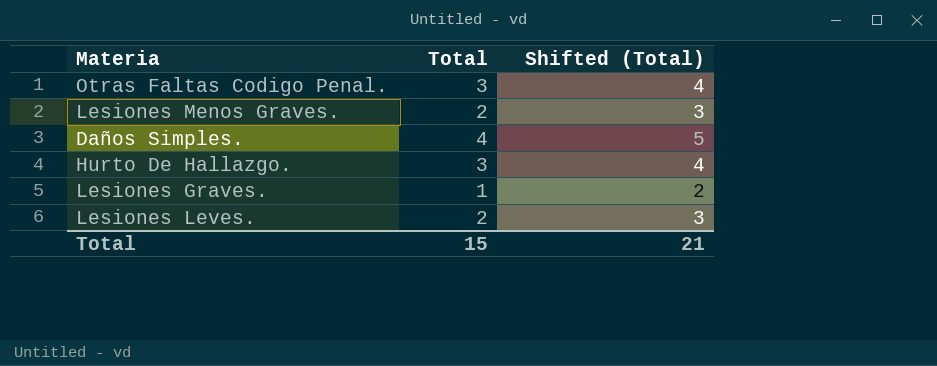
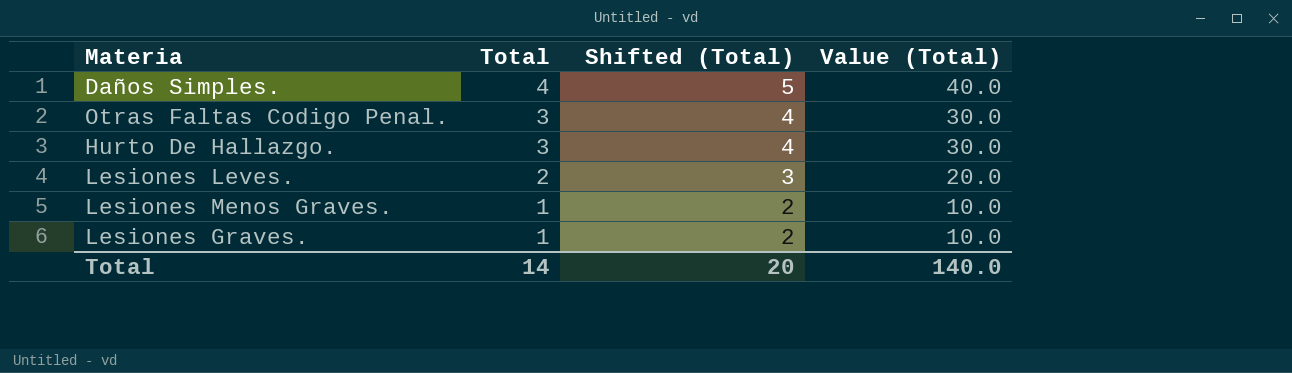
row order: none -> Total descending
column Value (Total) | formula: none -> [Total] * 10
Lesiones Menos Graves. | Total: 2 -> 1
Lesiones Menos Graves. | Shifted (Total): 3 -> 2
Total | Total: 15 -> 14
Total | Shifted (Total): 21 -> 20

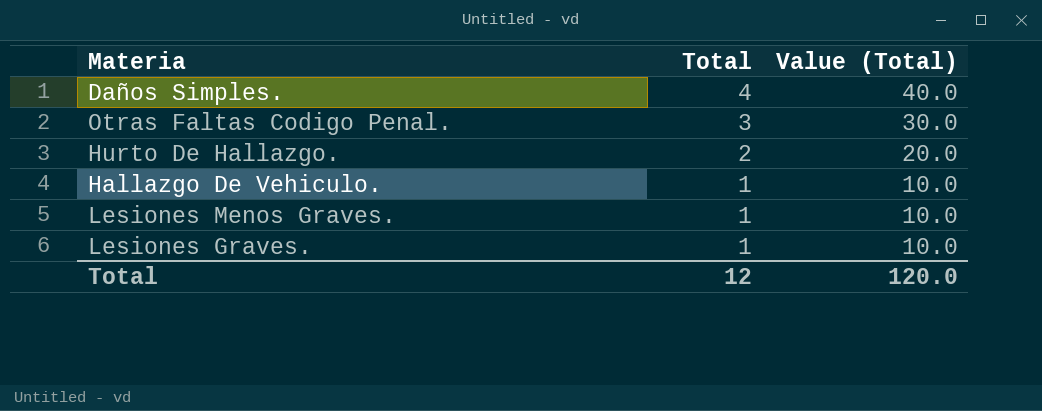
column Shifted (Total) | formula: [Total] + 1 -> none
row Lesiones Leves.: 2 | 3 | 20.0 -> none
Hurto De Hallazgo. | Total: 3 -> 2
Hurto De Hallazgo. | Value (Total): 30.0 -> 20.0
row Hallazgo De Vehiculo.: none -> 1 | 10.0
Total | Total: 14 -> 12
Total | Value (Total): 140.0 -> 120.0

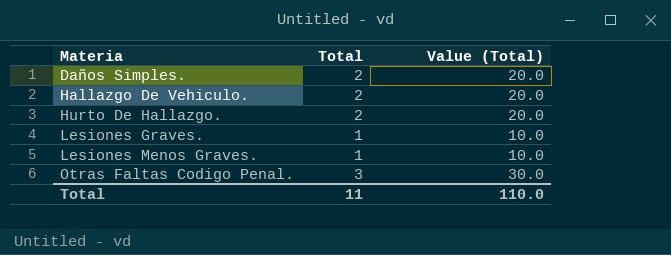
row order: Total descending -> Materia ascending
Daños Simples. | Total: 4 -> 2
Daños Simples. | Value (Total): 40.0 -> 20.0
Hallazgo De Vehiculo. | Total: 1 -> 2
Hallazgo De Vehiculo. | Value (Total): 10.0 -> 20.0
Total | Total: 12 -> 11
Total | Value (Total): 120.0 -> 110.0

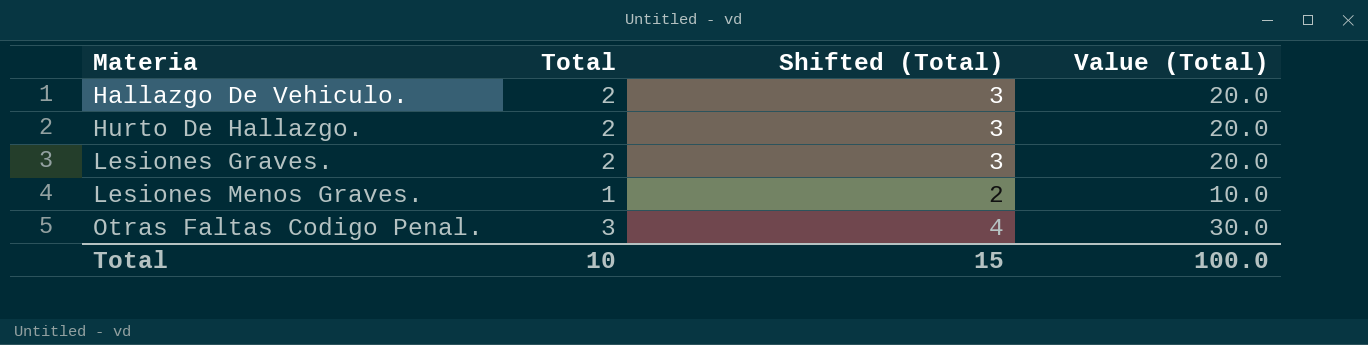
column Shifted (Total) | formula: none -> [Total] + 1
row Daños Simples.: 2 | 20.0 -> none
Lesiones Graves. | Total: 1 -> 2
Lesiones Graves. | Value (Total): 10.0 -> 20.0
Total | Total: 11 -> 10
Total | Value (Total): 110.0 -> 100.0

